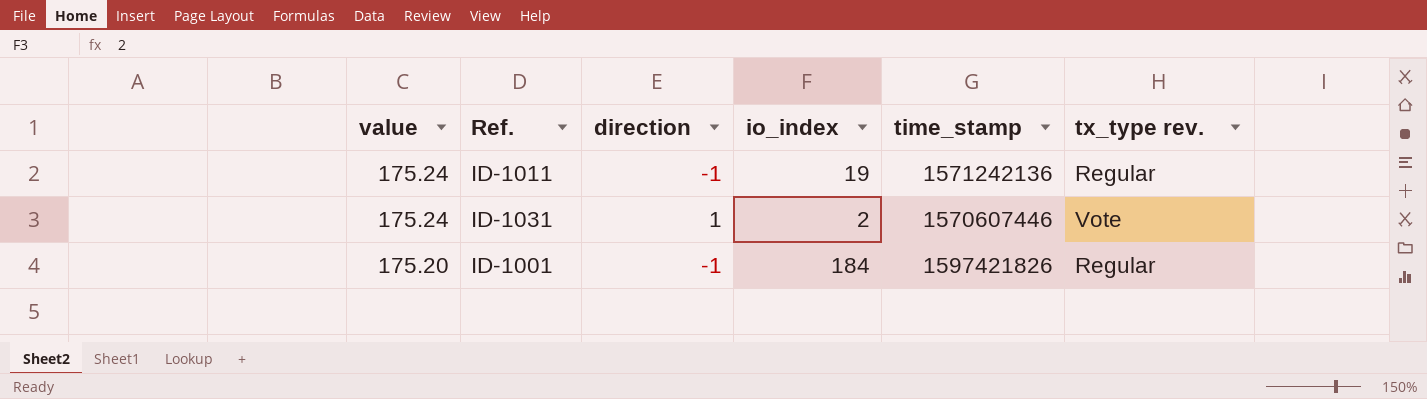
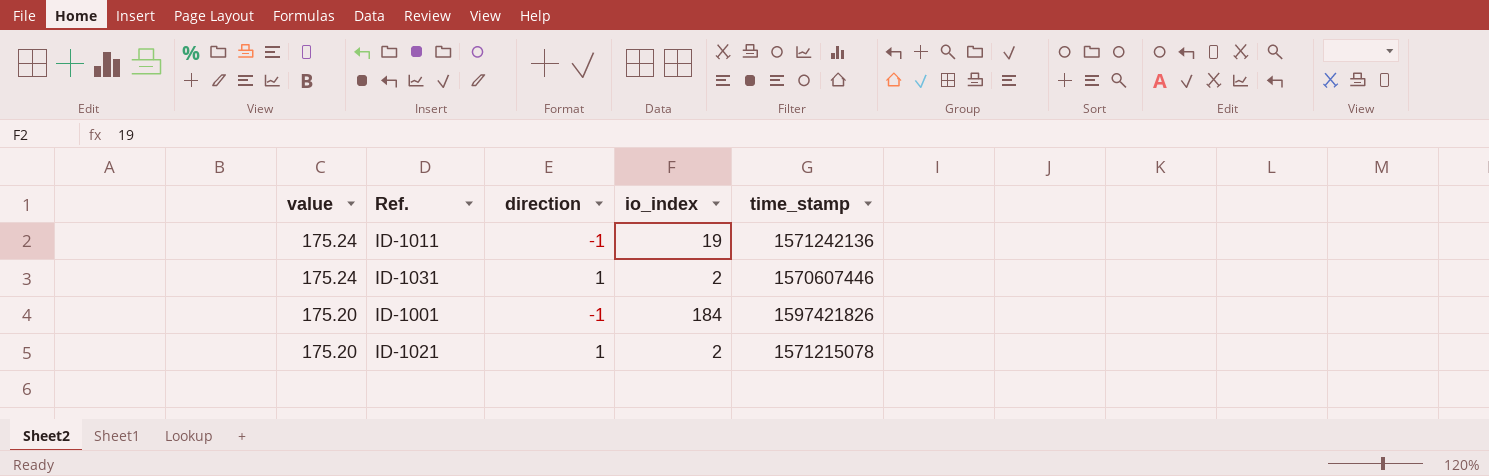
column tx_type rev. | position: 6 -> none
row ID-1021: none -> 175.20 | 1 | 2 | 1571215078

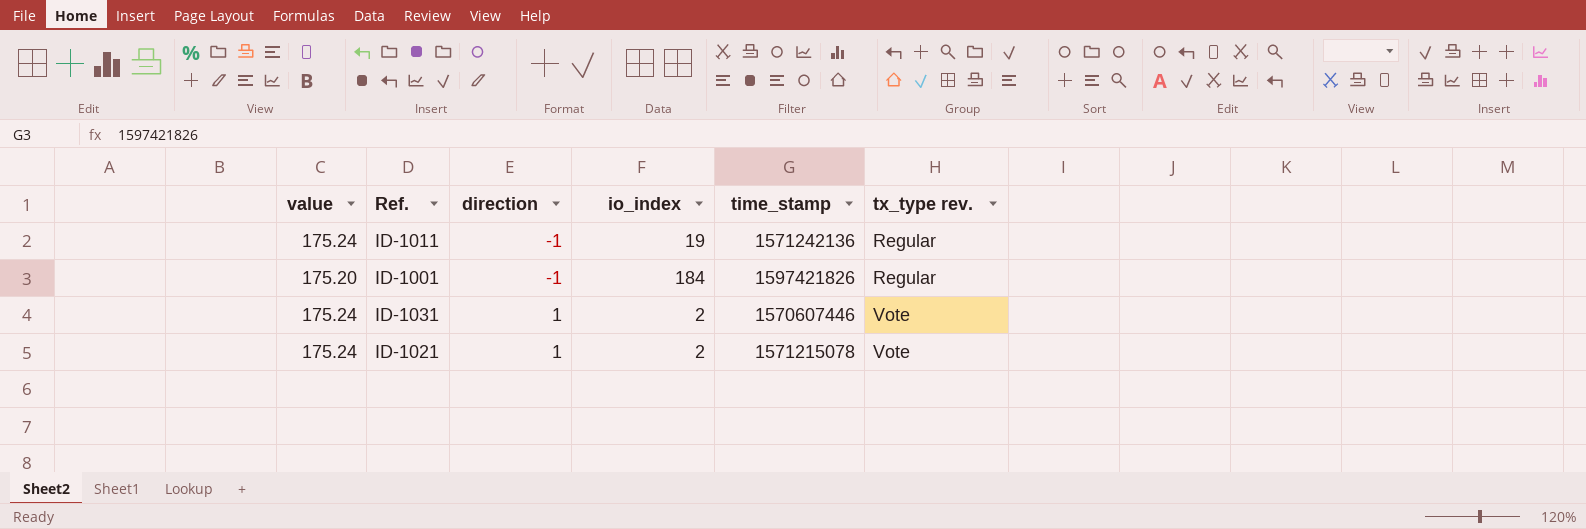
row order: value descending -> direction ascending
column tx_type rev. | position: none -> 6
ID-1021 | value: 175.20 -> 175.24

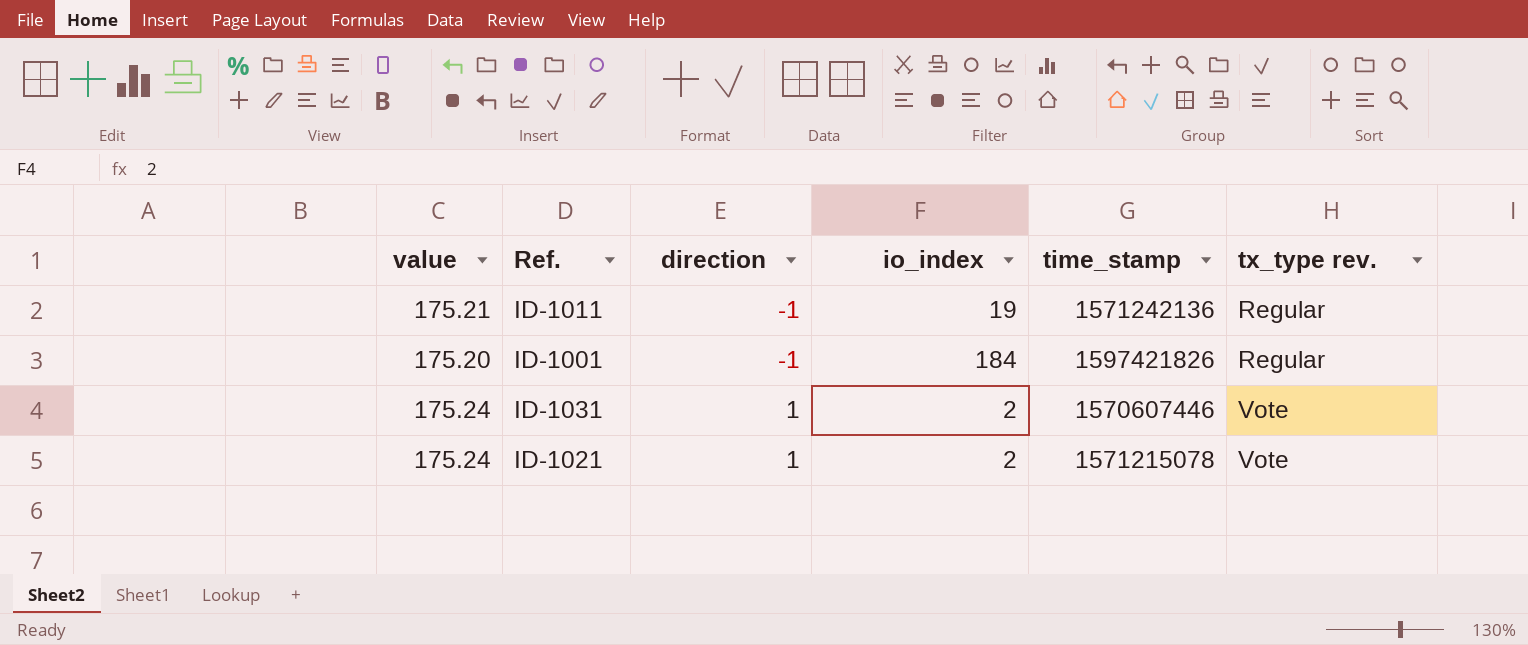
ID-1011 | value: 175.24 -> 175.21

